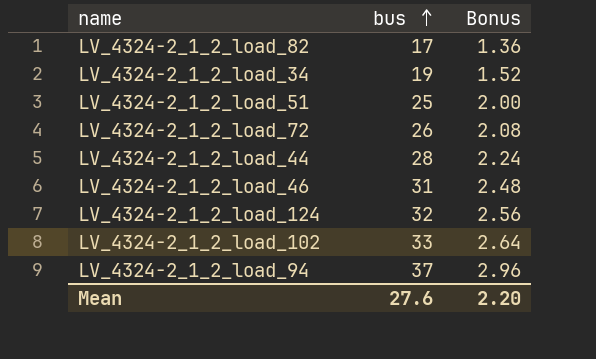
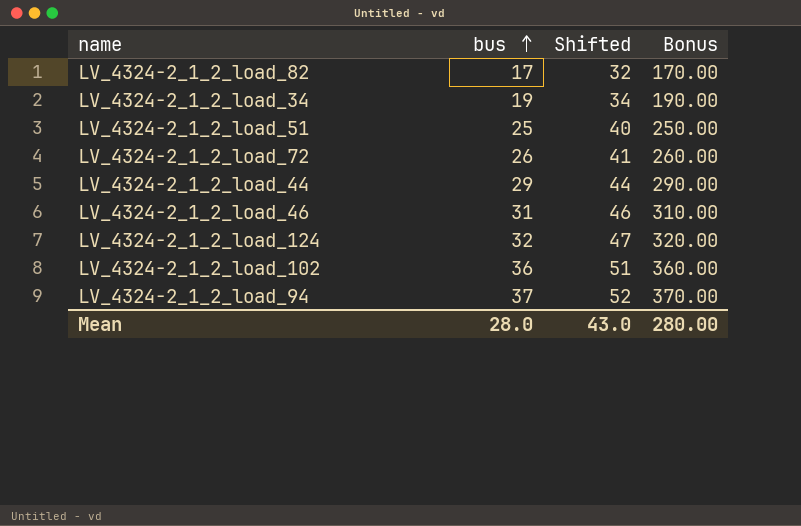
column Shifted | formula: none -> [bus] + 15
column Bonus | formula: [bus] * 0.08 -> [bus] * 10
LV_4324-2_1_2_load_44 | bus: 28 -> 29
LV_4324-2_1_2_load_102 | bus: 33 -> 36
Mean | bus: 27.6 -> 28.0
Mean | Bonus: 2.20 -> 280.00

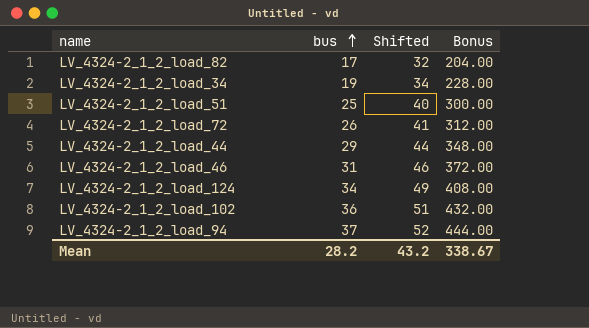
column Bonus | formula: [bus] * 10 -> [bus] * 12
LV_4324-2_1_2_load_124 | bus: 32 -> 34
LV_4324-2_1_2_load_124 | Shifted: 47 -> 49
Mean | bus: 28.0 -> 28.2
Mean | Shifted: 43.0 -> 43.2
Mean | Bonus: 280.00 -> 338.67

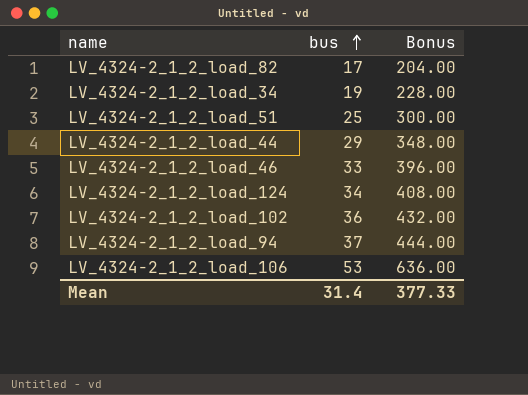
column Shifted | formula: [bus] + 15 -> none
row LV_4324-2_1_2_load_72: 26 | 41 | 312.00 -> none
LV_4324-2_1_2_load_46 | bus: 31 -> 33
LV_4324-2_1_2_load_46 | Bonus: 372.00 -> 396.00
row LV_4324-2_1_2_load_106: none -> 53 | 636.00
Mean | bus: 28.2 -> 31.4
Mean | Bonus: 338.67 -> 377.33

